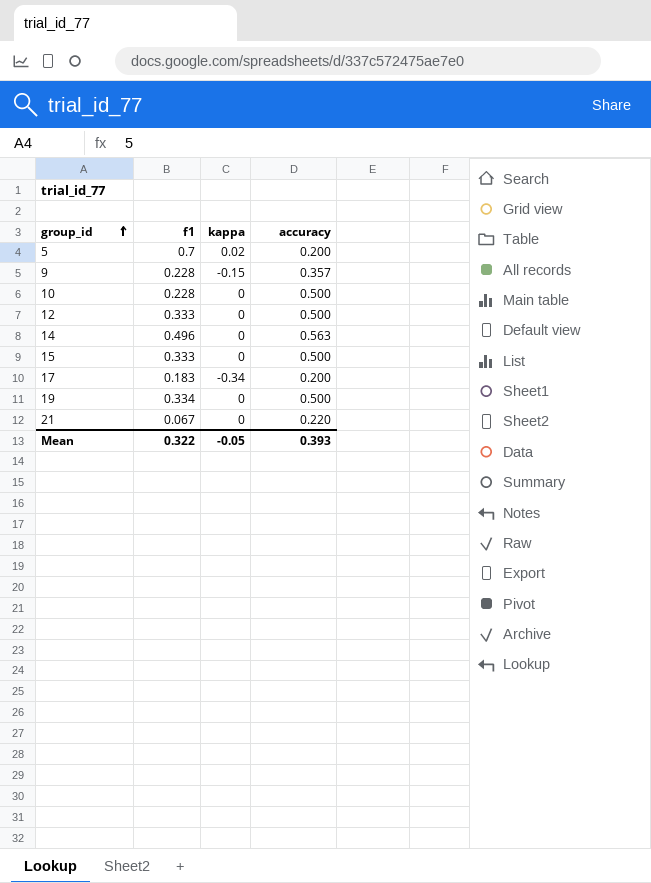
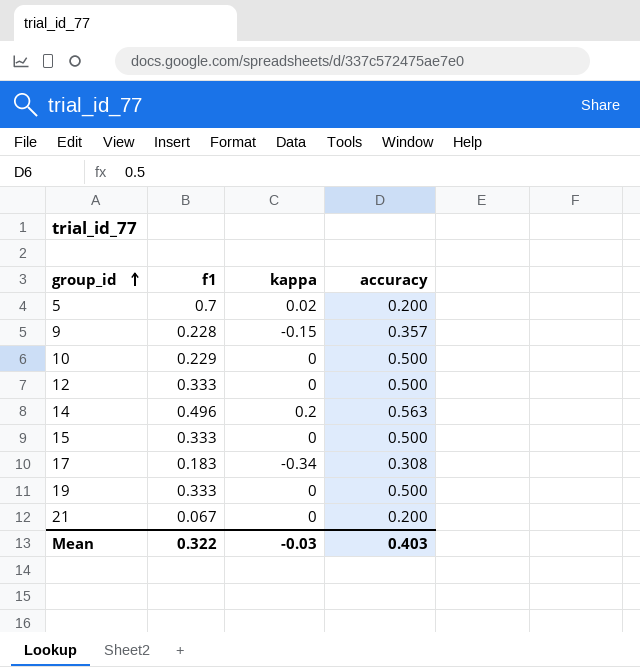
10 | f1: 0.228 -> 0.229
14 | kappa: 0 -> 0.2
17 | accuracy: 0.200 -> 0.308
19 | f1: 0.334 -> 0.333
21 | accuracy: 0.220 -> 0.200
Mean | kappa: -0.05 -> -0.03
Mean | accuracy: 0.393 -> 0.403

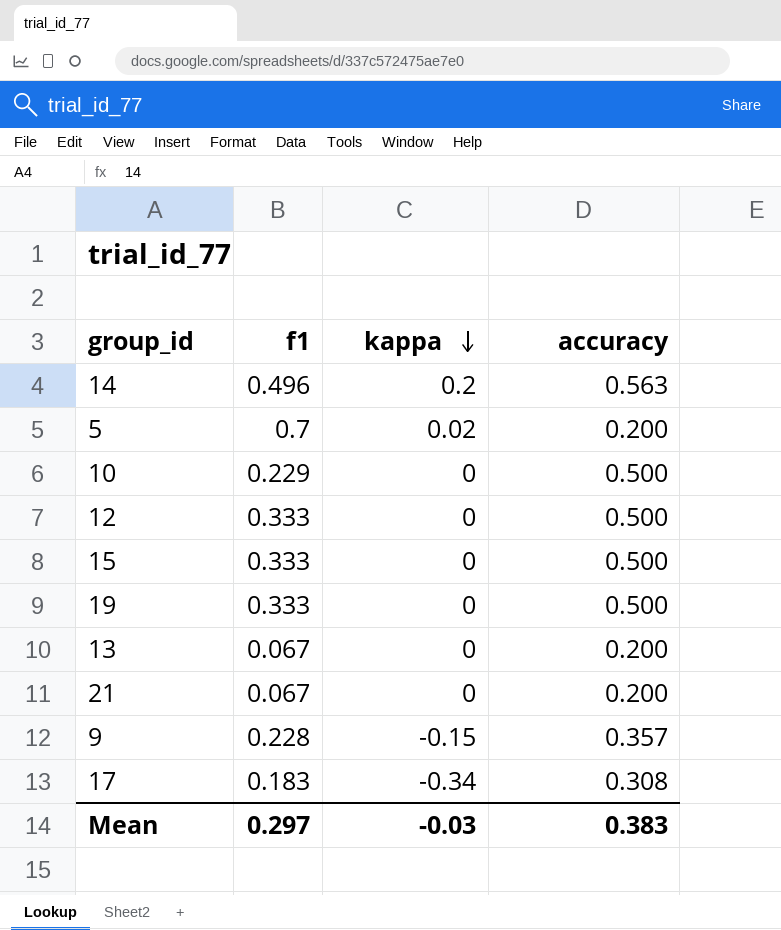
row order: group_id ascending -> kappa descending
row 13: none -> 0.067 | 0 | 0.200
Mean | f1: 0.322 -> 0.297
Mean | accuracy: 0.403 -> 0.383

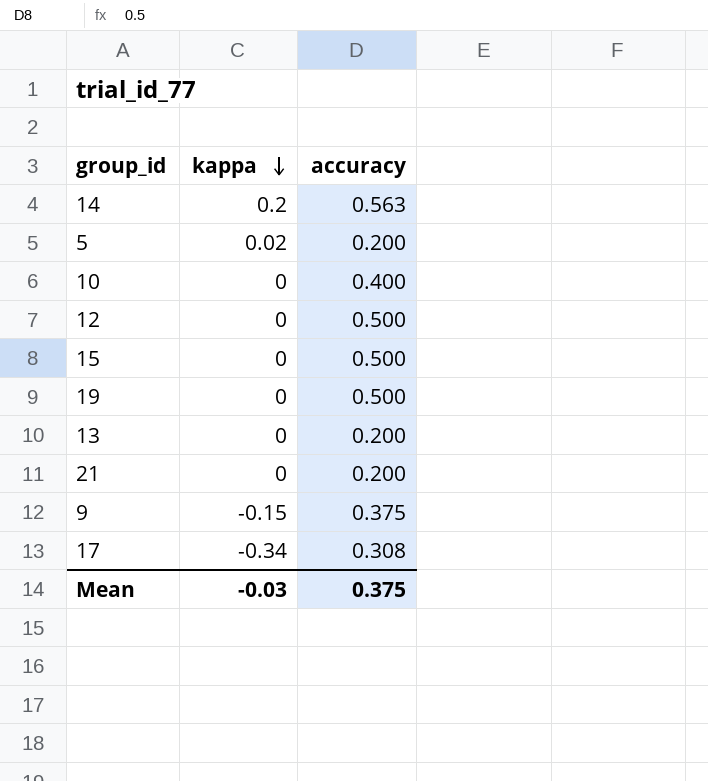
column f1 | position: 2 -> none
10 | accuracy: 0.500 -> 0.400
9 | accuracy: 0.357 -> 0.375
Mean | accuracy: 0.383 -> 0.375

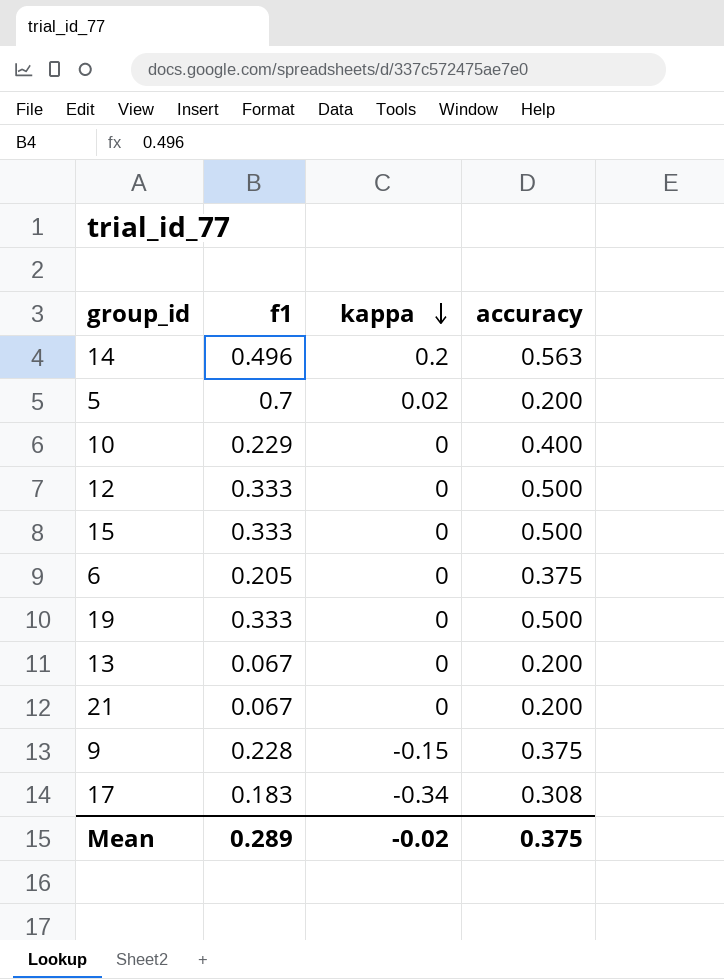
column f1 | position: none -> 2
row 6: none -> 0.205 | 0 | 0.375
Mean | kappa: -0.03 -> -0.02

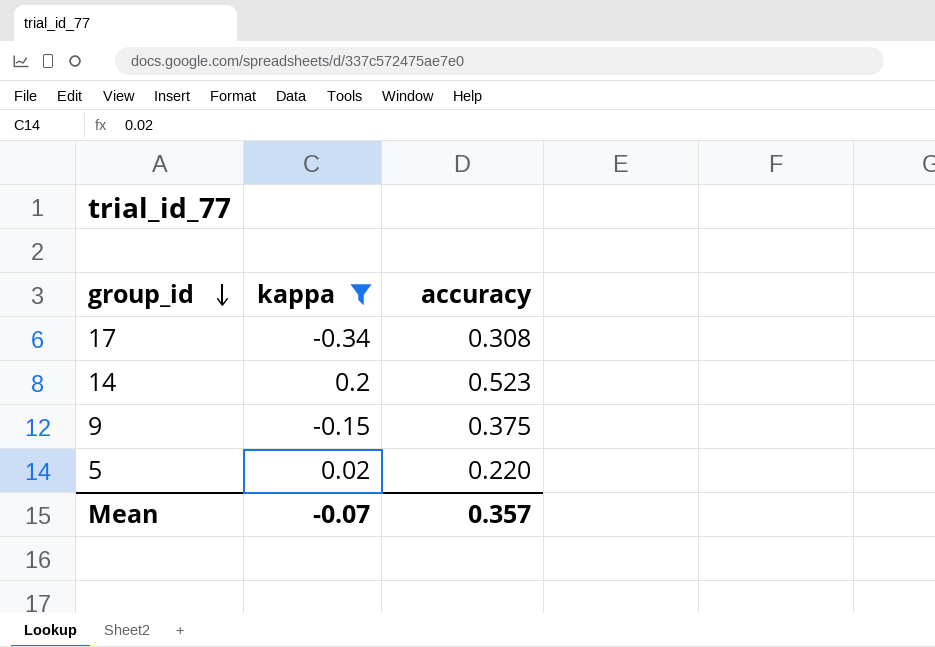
filter: none -> kappa != 0
row order: kappa descending -> group_id descending
column f1 | position: 2 -> none
14 | accuracy: 0.563 -> 0.523
5 | accuracy: 0.200 -> 0.220
Mean | kappa: -0.02 -> -0.07
Mean | accuracy: 0.375 -> 0.357

